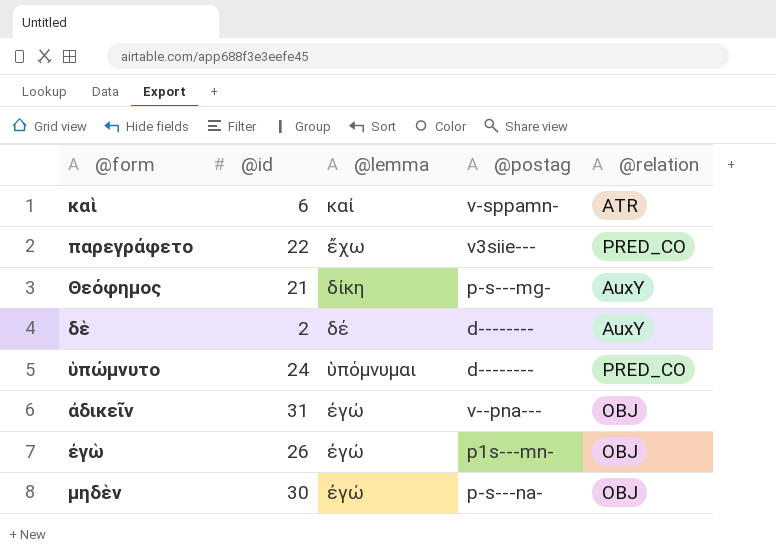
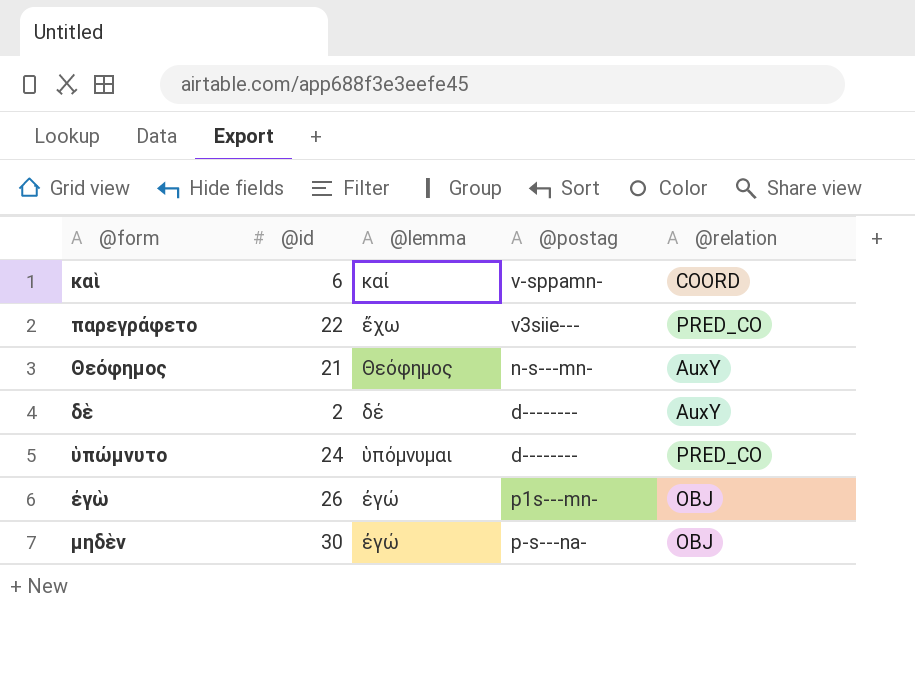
row ἀδικεῖν: 31 | ἐγώ | v--pna--- | OBJ -> none
καὶ | @relation: ATR -> COORD
Θεόφημος | @lemma: δίκη -> Θεόφημος
Θεόφημος | @postag: p-s---mg- -> n-s---mn-

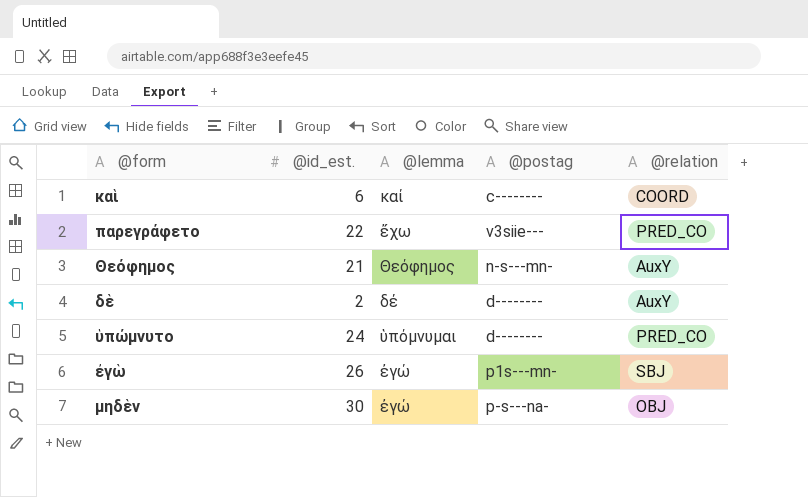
column name: @id -> @id_est.
καὶ | @postag: v-sppamn- -> c--------
ἐγὼ | @relation: OBJ -> SBJ

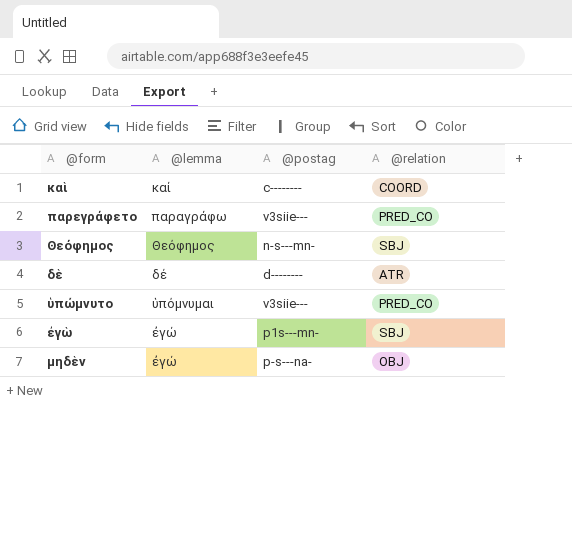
column @id_est. | position: 2 -> none
παρεγράφετο | @lemma: ἔχω -> παραγράφω
Θεόφημος | @relation: AuxY -> SBJ
δὲ | @relation: AuxY -> ATR
ὑπώμνυτο | @postag: d-------- -> v3siie---

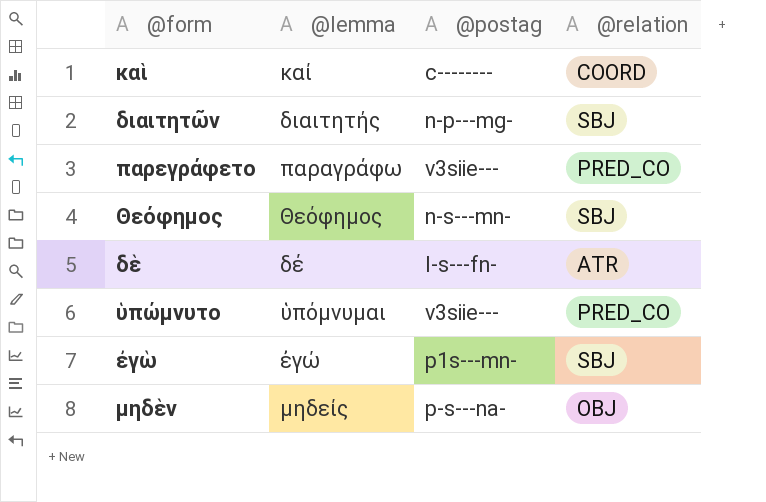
row διαιτητῶν: none -> διαιτητής | n-p---mg- | SBJ
δὲ | @postag: d-------- -> l-s---fn-
μηδὲν | @lemma: ἐγώ -> μηδείς

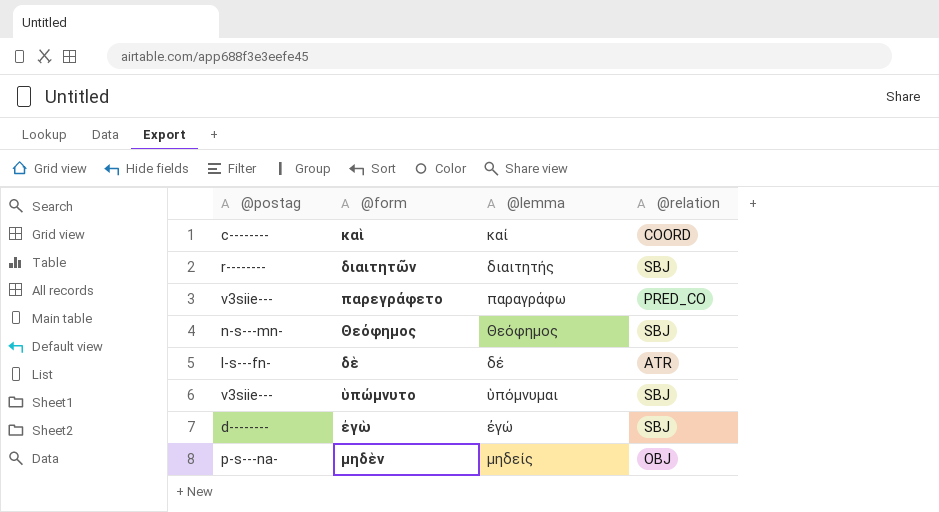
column @postag | position: 3 -> 1
διαιτητῶν | @postag: n-p---mg- -> r--------
ὑπώμνυτο | @relation: PRED_CO -> SBJ
ἐγὼ | @postag: p1s---mn- -> d--------

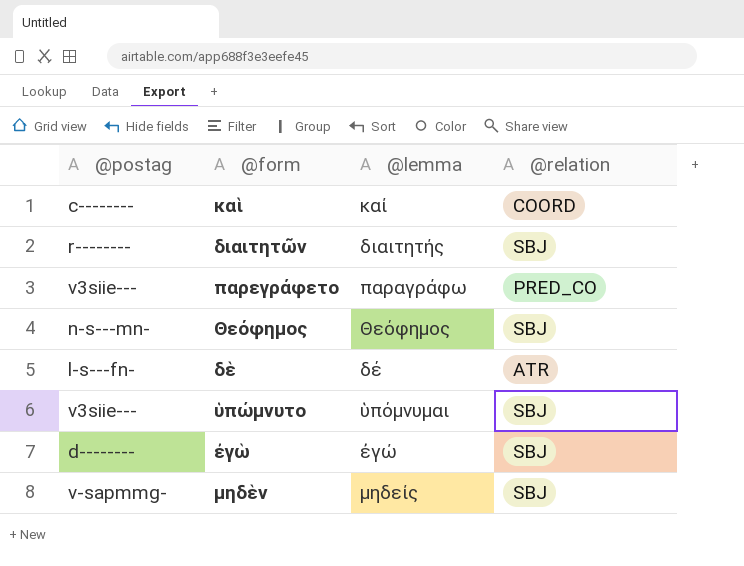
μηδὲν | @postag: p-s---na- -> v-sapmmg-
μηδὲν | @relation: OBJ -> SBJ

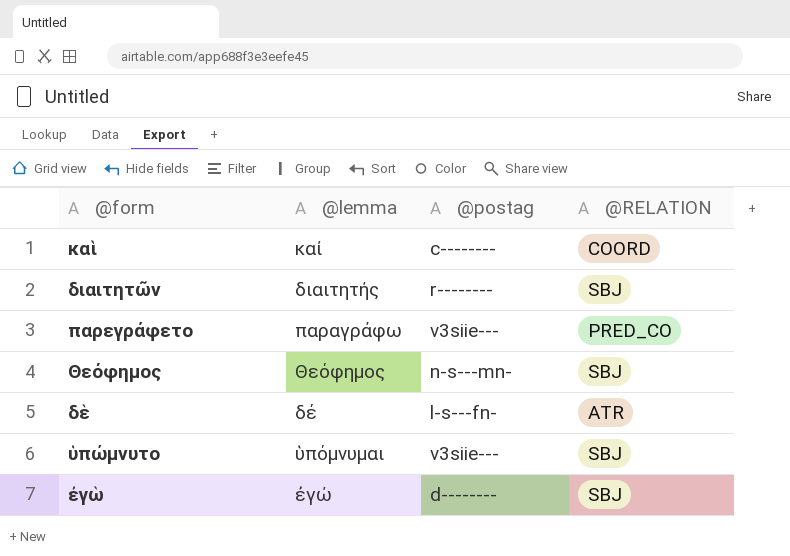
column @postag | position: 1 -> 3
column name: @relation -> @RELATION
row μηδὲν: v-sapmmg- | μηδείς | SBJ -> none

